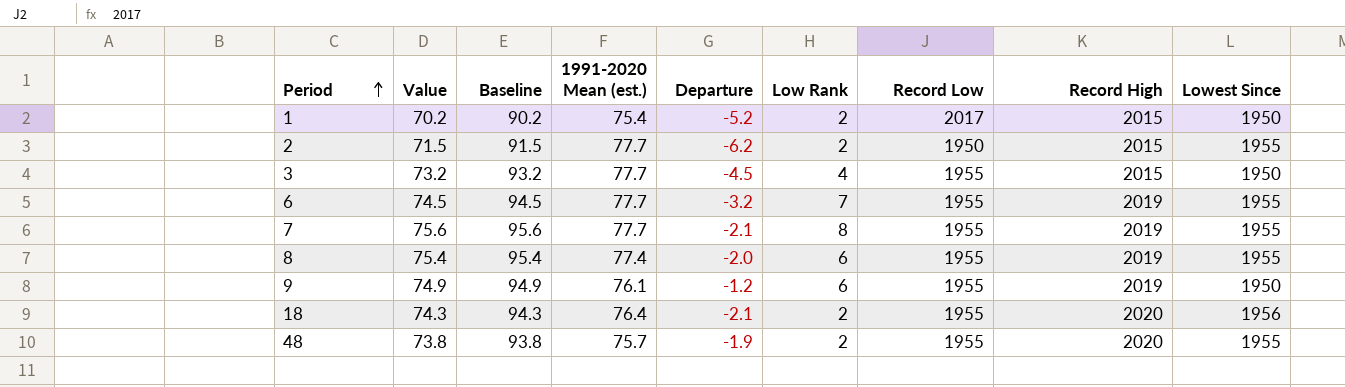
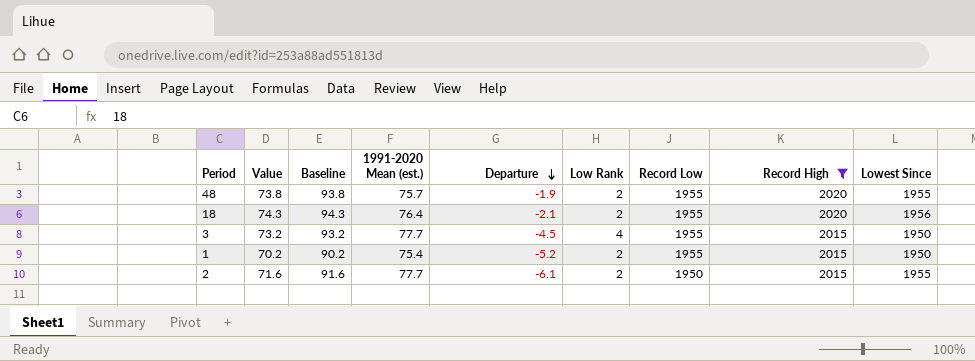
filter: none -> Record High != 2019
row order: Period ascending -> Departure descending
1 | Record Low: 2017 -> 1955
2 | Value: 71.5 -> 71.6
2 | Baseline: 91.5 -> 91.6
2 | Departure: -6.2 -> -6.1

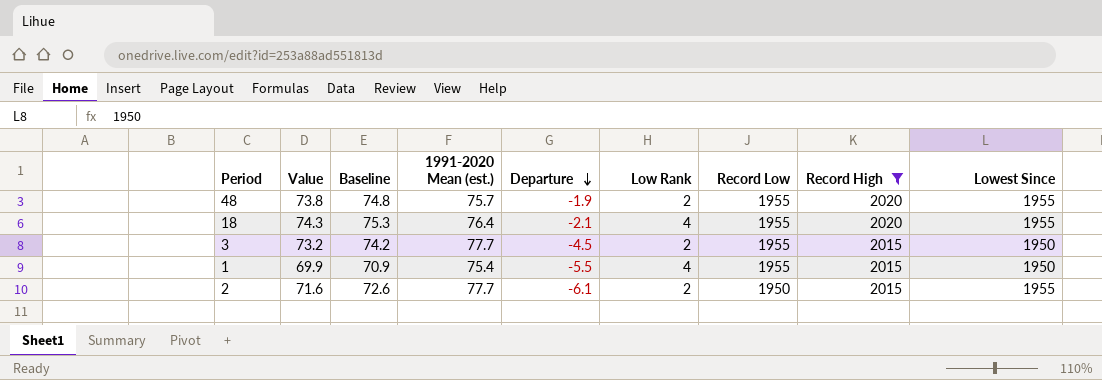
column Baseline | formula: [Value] + 20 -> [Value] + 1
18 | Low Rank: 2 -> 4
18 | Lowest Since: 1956 -> 1955
3 | Low Rank: 4 -> 2
1 | Value: 70.2 -> 69.9
1 | Departure: -5.2 -> -5.5
1 | Low Rank: 2 -> 4

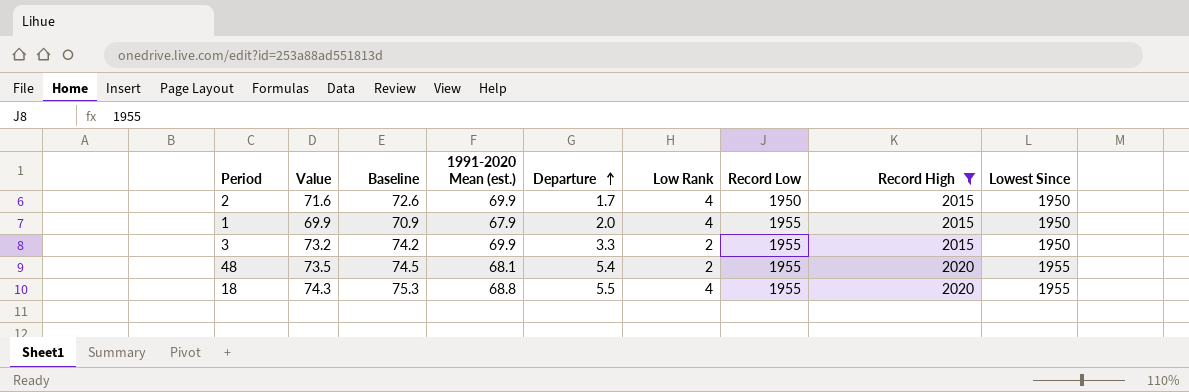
row order: Departure descending -> Departure ascending
2 | 1991-2020 Mean (est.): 77.7 -> 69.9
2 | Departure: -6.1 -> 1.7
2 | Low Rank: 2 -> 4
2 | Lowest Since: 1955 -> 1950
1 | 1991-2020 Mean (est.): 75.4 -> 67.9
1 | Departure: -5.5 -> 2.0
3 | 1991-2020 Mean (est.): 77.7 -> 69.9
3 | Departure: -4.5 -> 3.3
48 | Value: 73.8 -> 73.5
48 | Baseline: 74.8 -> 74.5
48 | 1991-2020 Mean (est.): 75.7 -> 68.1
48 | Departure: -1.9 -> 5.4
18 | 1991-2020 Mean (est.): 76.4 -> 68.8
18 | Departure: -2.1 -> 5.5

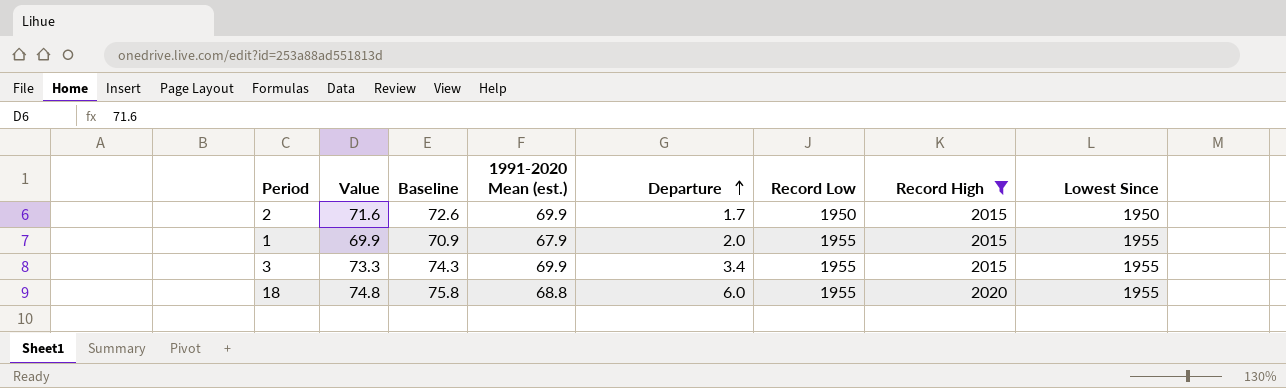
column Low Rank | position: 6 -> none
row 48: 73.5 | 74.5 | 68.1 | 5.4 | 2 | 1955 | 2020 | 1955 -> none
1 | Lowest Since: 1950 -> 1955
3 | Value: 73.2 -> 73.3
3 | Baseline: 74.2 -> 74.3
3 | Departure: 3.3 -> 3.4
3 | Lowest Since: 1950 -> 1955
18 | Value: 74.3 -> 74.8
18 | Baseline: 75.3 -> 75.8
18 | Departure: 5.5 -> 6.0

